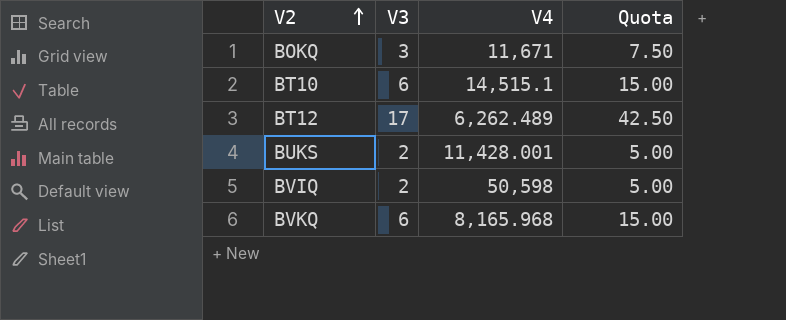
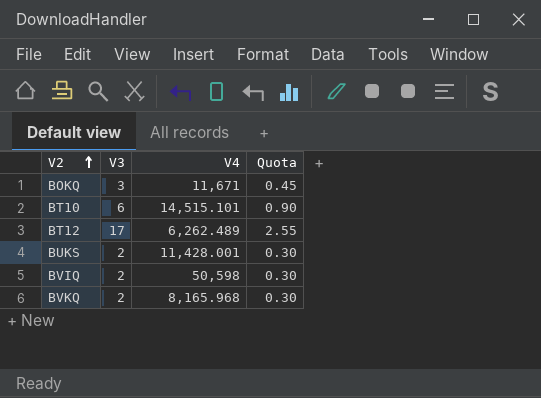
column Quota | formula: [V3] * 2.5 -> [V3] * 0.15
BT10 | V4: 14,515.1 -> 14,515.101
BVKQ | V3: 6 -> 2

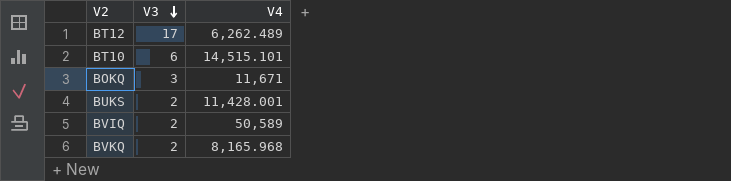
row order: V2 ascending -> V3 descending
column Quota | formula: [V3] * 0.15 -> none
BVIQ | V4: 50,598 -> 50,589

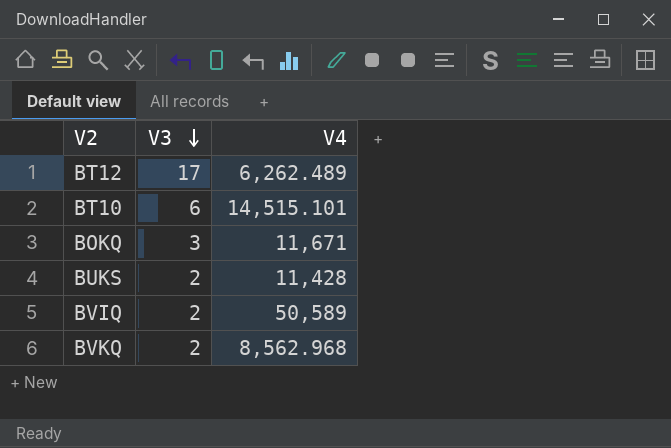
BUKS | V4: 11,428.001 -> 11,428
BVKQ | V4: 8,165.968 -> 8,562.968

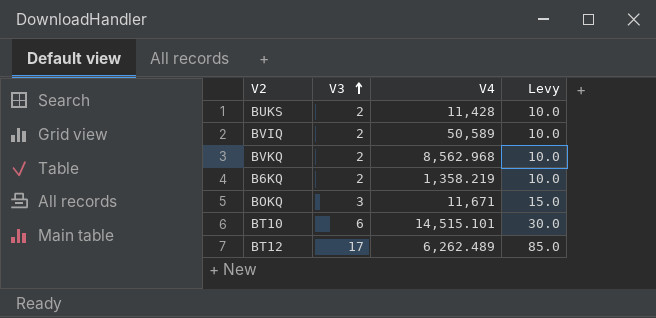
row order: V3 descending -> V3 ascending
column Levy | formula: none -> [V3] * 5
row B6KQ: none -> 2 | 1,358.219 | 10.0

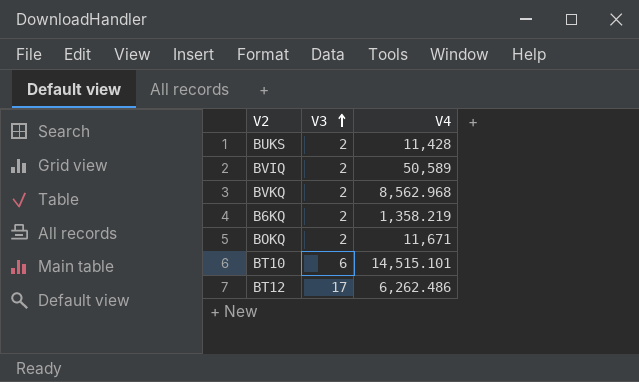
column Levy | formula: [V3] * 5 -> none
BOKQ | V3: 3 -> 2
BT12 | V4: 6,262.489 -> 6,262.486

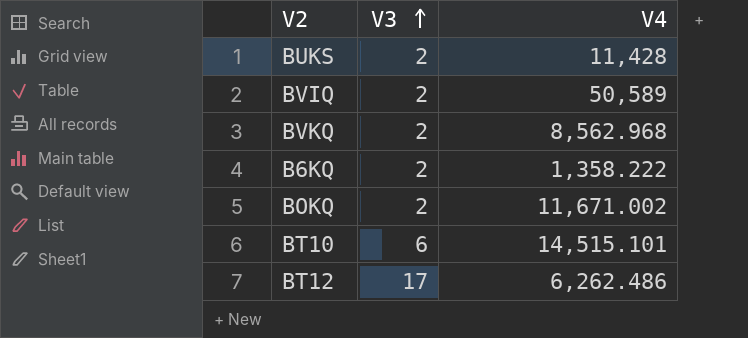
B6KQ | V4: 1,358.219 -> 1,358.222
BOKQ | V4: 11,671 -> 11,671.002

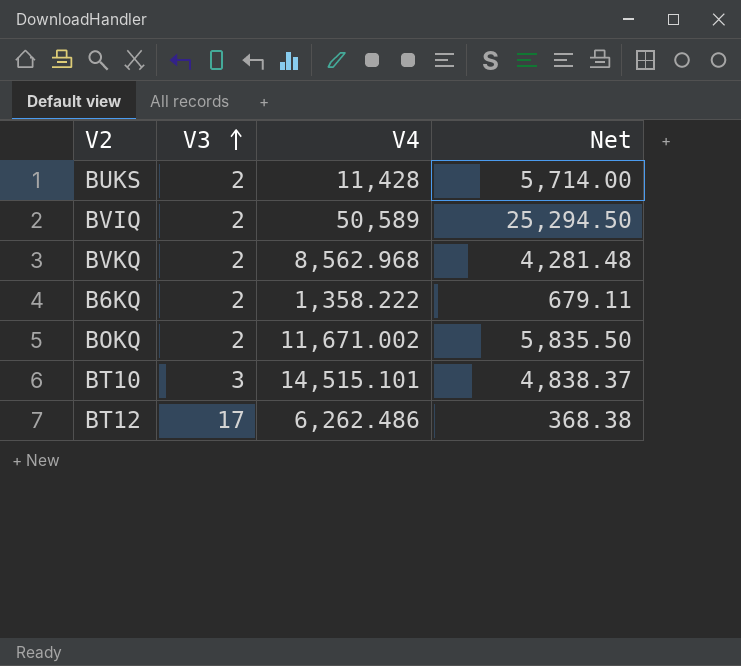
column Net | formula: none -> [V4] / [V3]
BT10 | V3: 6 -> 3

